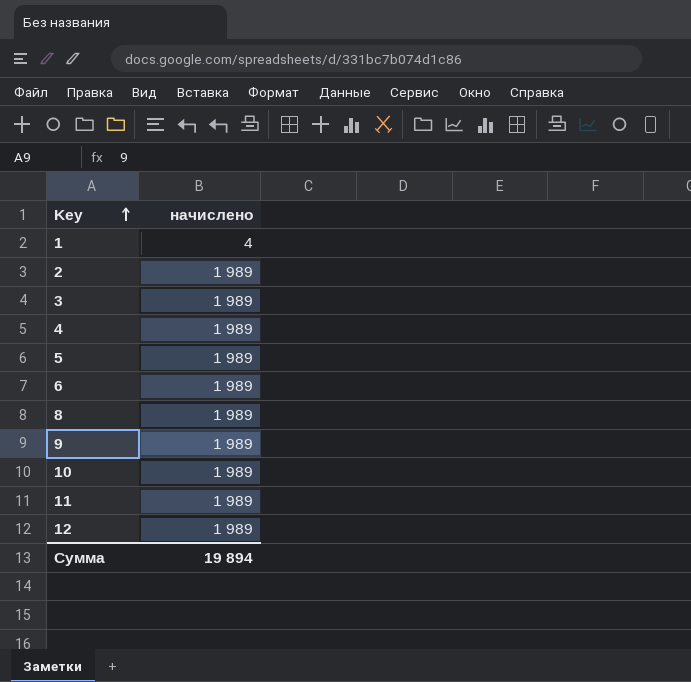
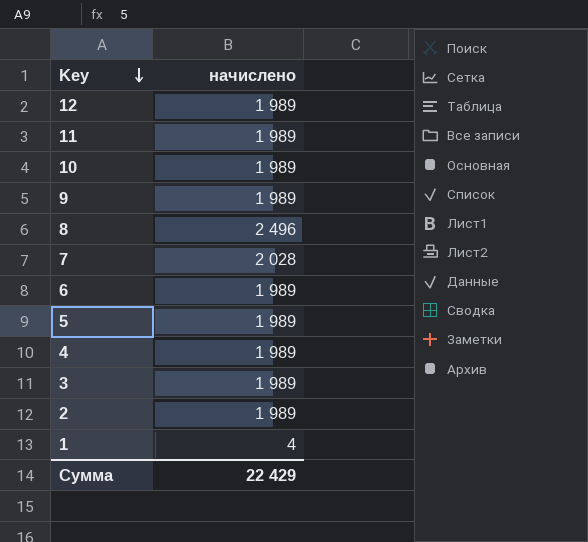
row order: Key ascending -> Key descending
8 | начислено: 1 989 -> 2 496
row 7: none -> 2 028
Сумма | начислено: 19 894 -> 22 429

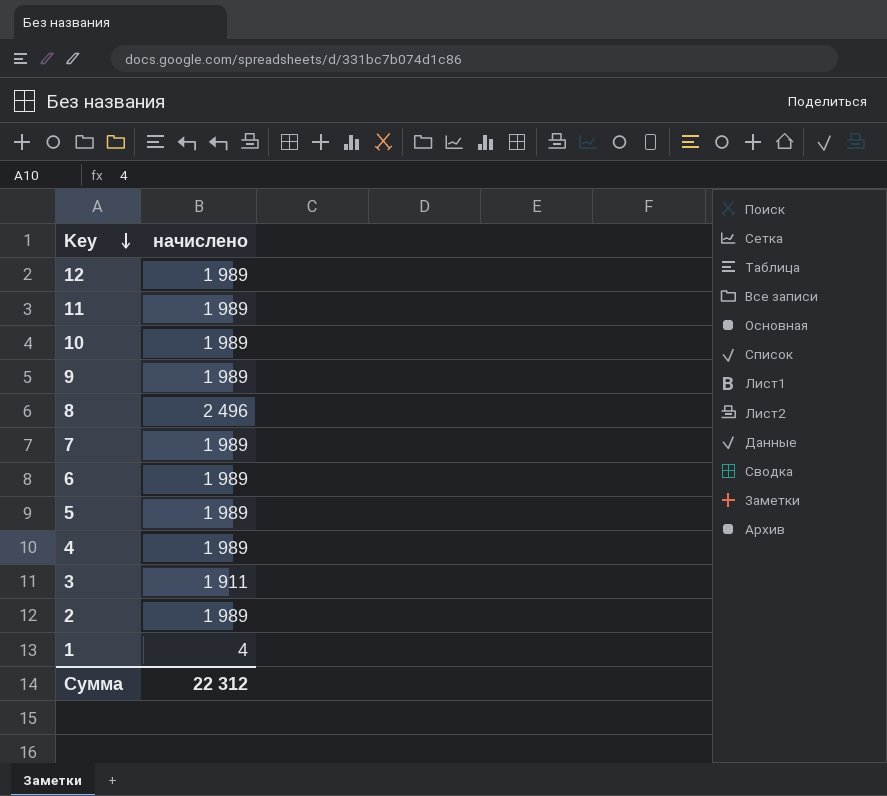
7 | начислено: 2 028 -> 1 989
3 | начислено: 1 989 -> 1 911
Сумма | начислено: 22 429 -> 22 312

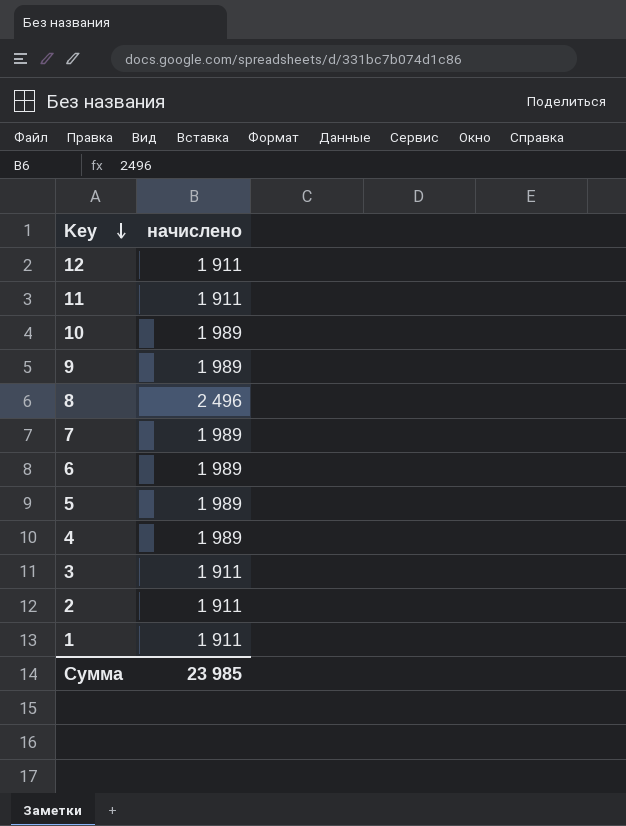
12 | начислено: 1 989 -> 1 911
11 | начислено: 1 989 -> 1 911
2 | начислено: 1 989 -> 1 911
1 | начислено: 4 -> 1 911
Сумма | начислено: 22 312 -> 23 985

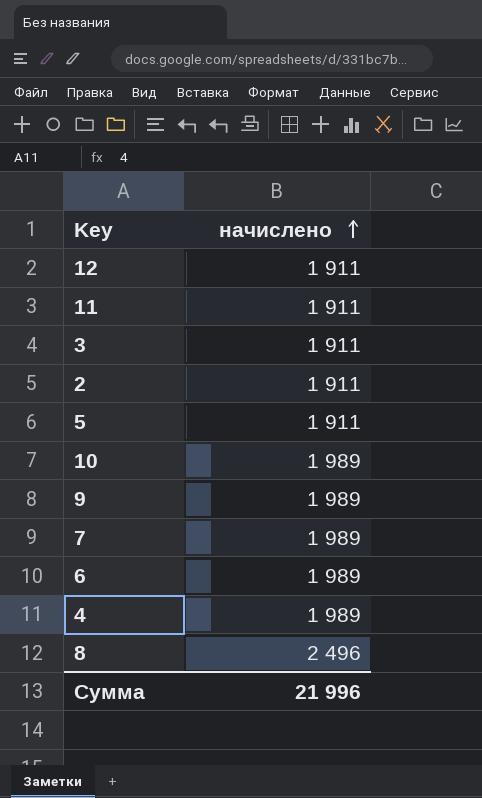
row order: Key descending -> начислено ascending
row 1: 1 911 -> none
5 | начислено: 1 989 -> 1 911
Сумма | начислено: 23 985 -> 21 996

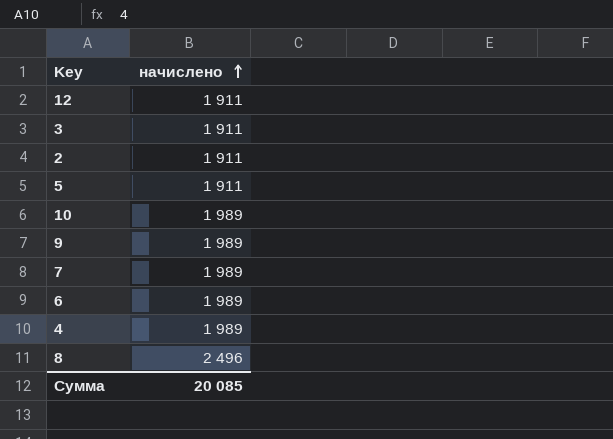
row 11: 1 911 -> none
Сумма | начислено: 21 996 -> 20 085

